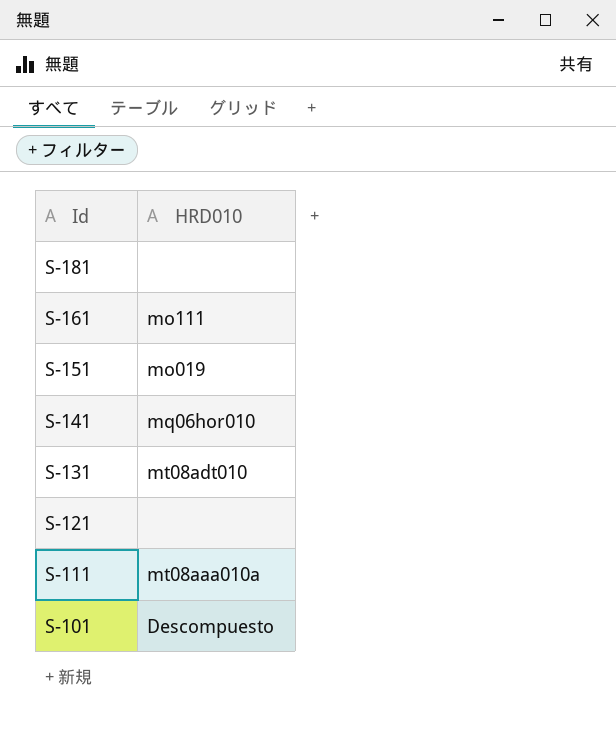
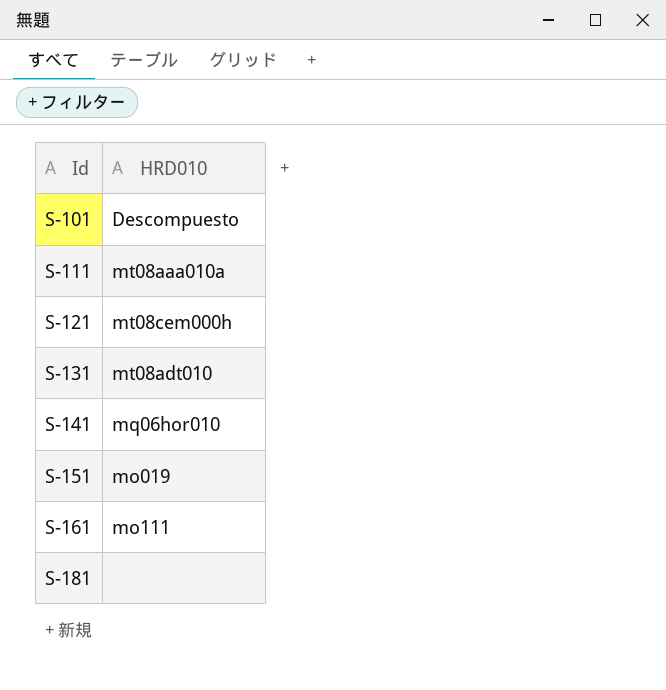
row order: Id descending -> Id ascending
S-121 | HRD010: none -> mt08cem000h

